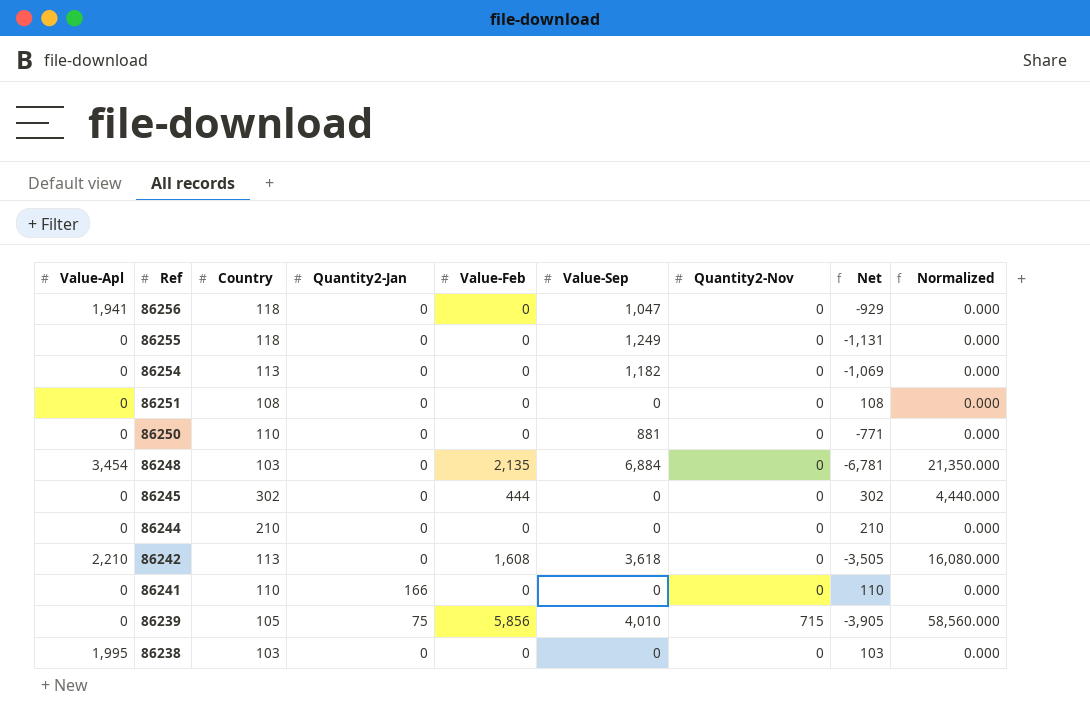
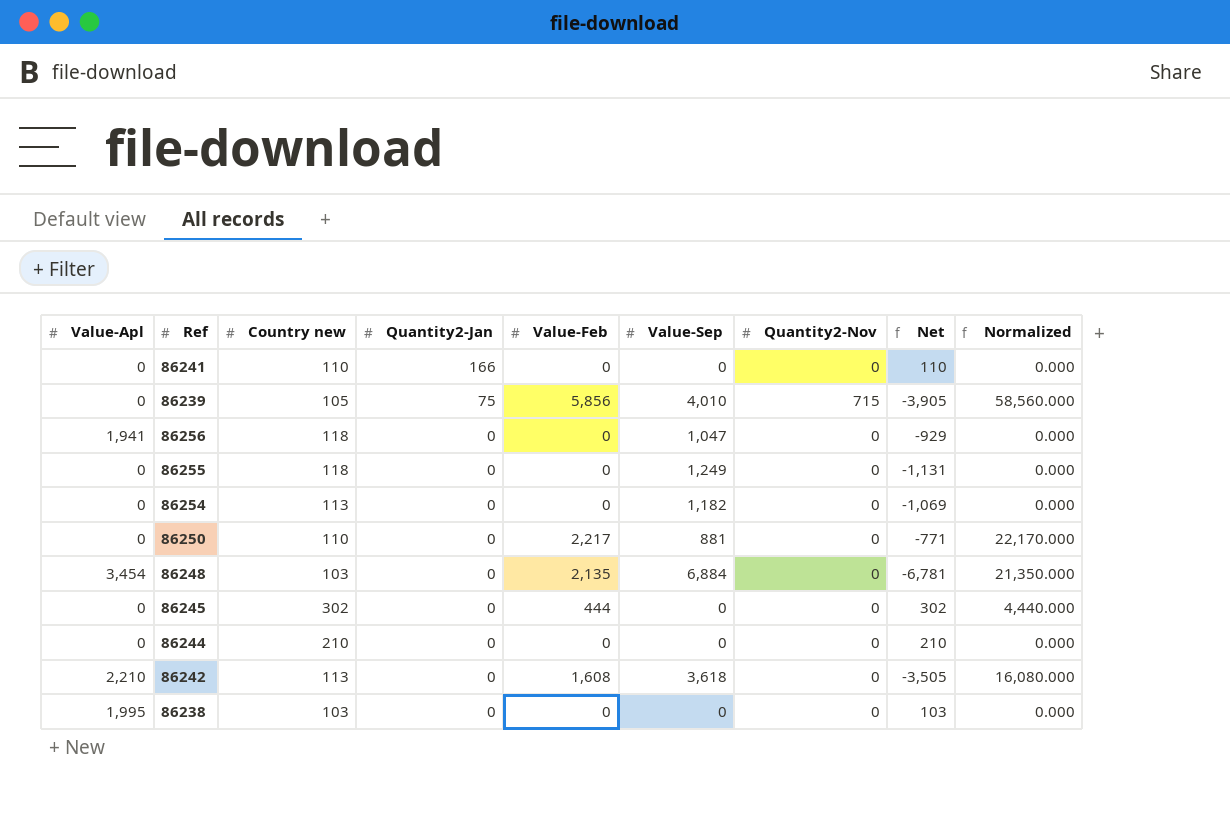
row order: Ref descending -> Quantity2-Jan descending
column name: Country -> Country new
row 86251: 0 | 108 | 0 | 0 | 0 | 0 | 108 | 0.000 -> none
86250 | Value-Feb: 0 -> 2,217
86250 | Normalized: 0.000 -> 22,170.000

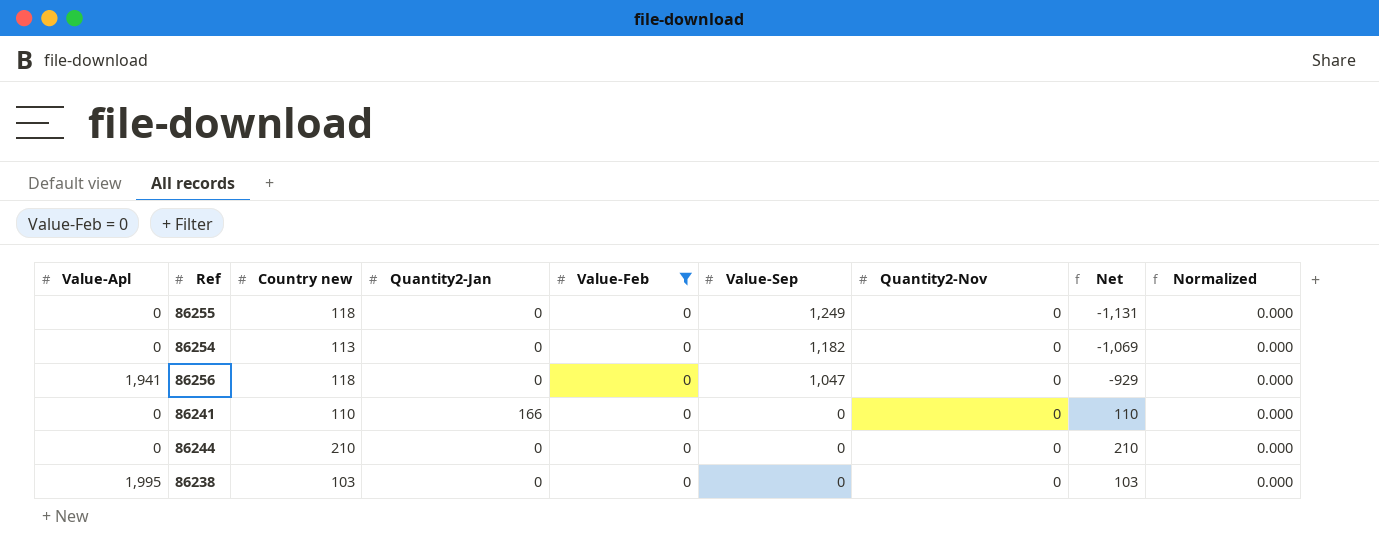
filter: none -> Value-Feb = 0
row order: Quantity2-Jan descending -> Value-Sep descending

